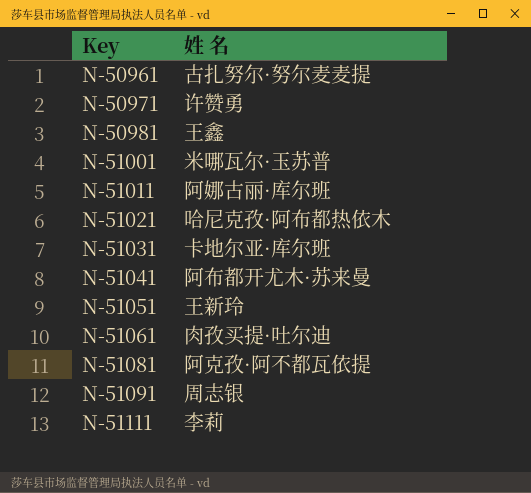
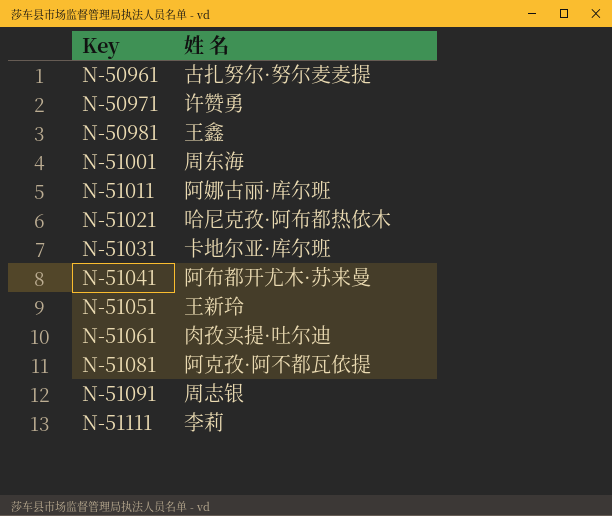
N-51001 | 姓 名: 米哪瓦尔·玉苏普 -> 周东海

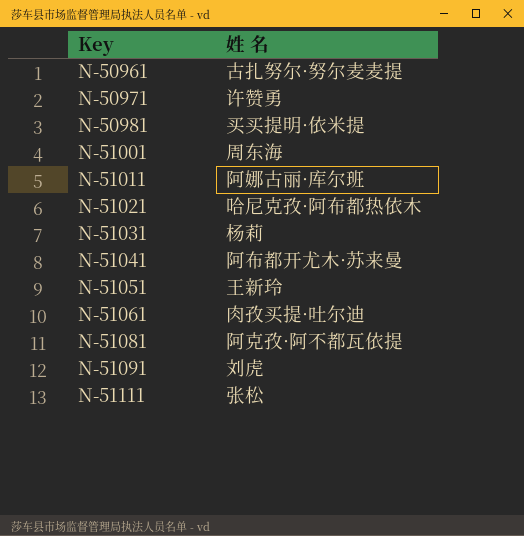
N-50981 | 姓 名: 王鑫 -> 买买提明·依米提
N-51031 | 姓 名: 卡地尔亚·库尔班 -> 杨莉
N-51091 | 姓 名: 周志银 -> 刘虎
N-51111 | 姓 名: 李莉 -> 张松

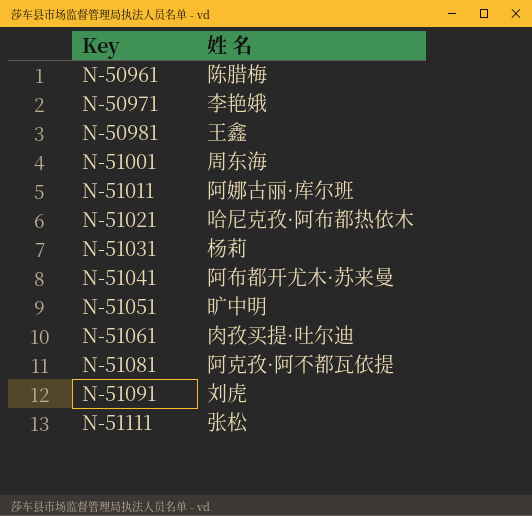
N-50961 | 姓 名: 古扎努尔·努尔麦麦提 -> 陈腊梅
N-50971 | 姓 名: 许赞勇 -> 李艳娥
N-50981 | 姓 名: 买买提明·依米提 -> 王鑫
N-51051 | 姓 名: 王新玲 -> 旷中明

